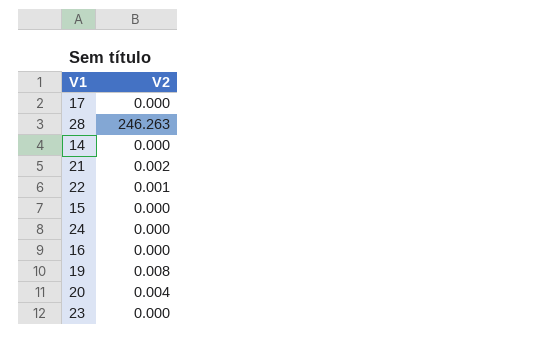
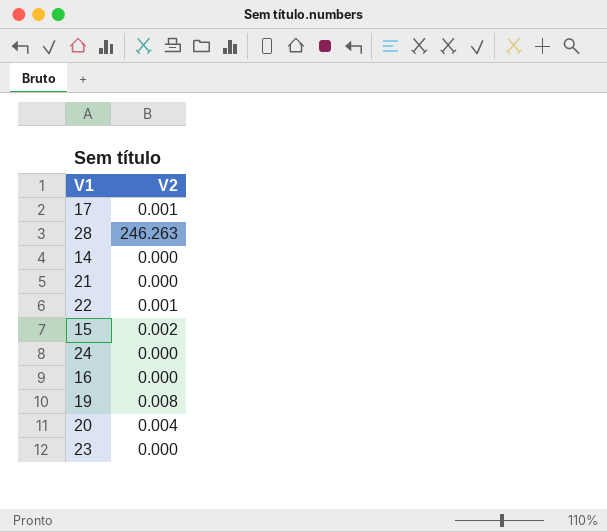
17 | V2: 0.000 -> 0.001
21 | V2: 0.002 -> 0.000
15 | V2: 0.000 -> 0.002

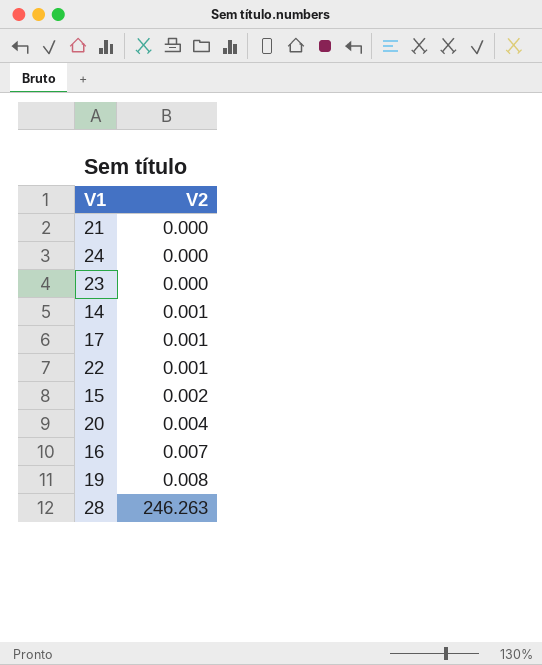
row order: none -> V2 ascending
14 | V2: 0.000 -> 0.001
16 | V2: 0.000 -> 0.007

